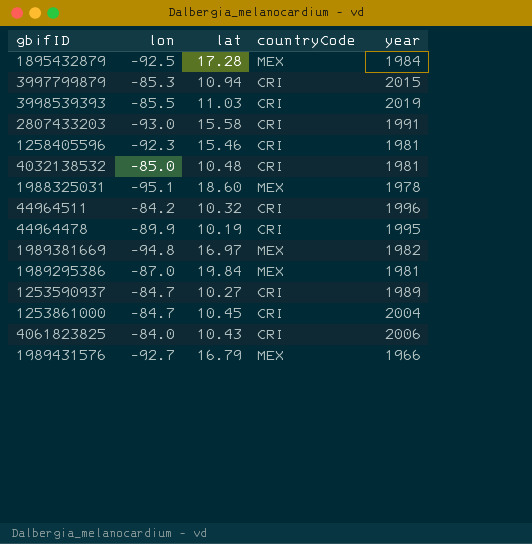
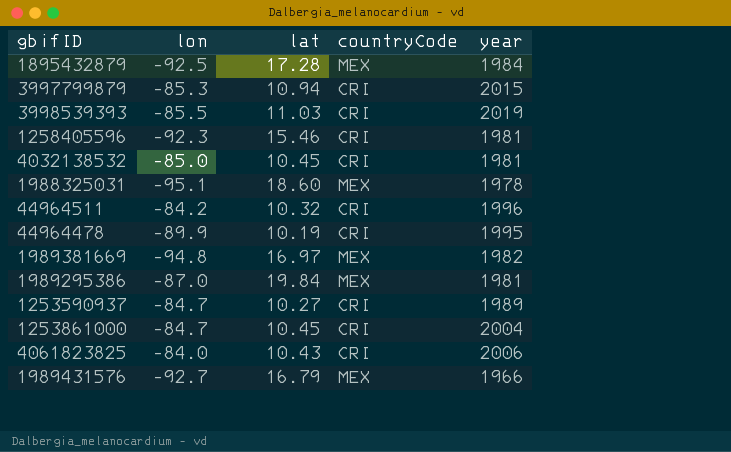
row 2807433203: -93.0 | 15.58 | CRI | 1991 -> none
4032138532 | lat: 10.48 -> 10.45

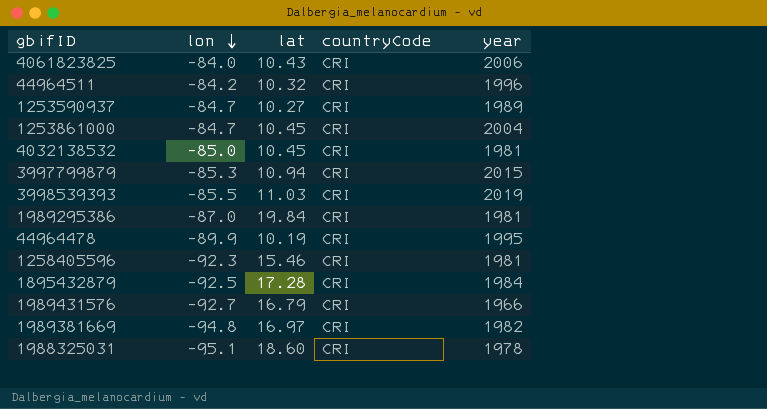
row order: none -> lon descending
1989295386 | countryCode: MEX -> CRI
1895432879 | countryCode: MEX -> CRI
1989431576 | countryCode: MEX -> CRI
1989381669 | countryCode: MEX -> CRI
1988325031 | countryCode: MEX -> CRI

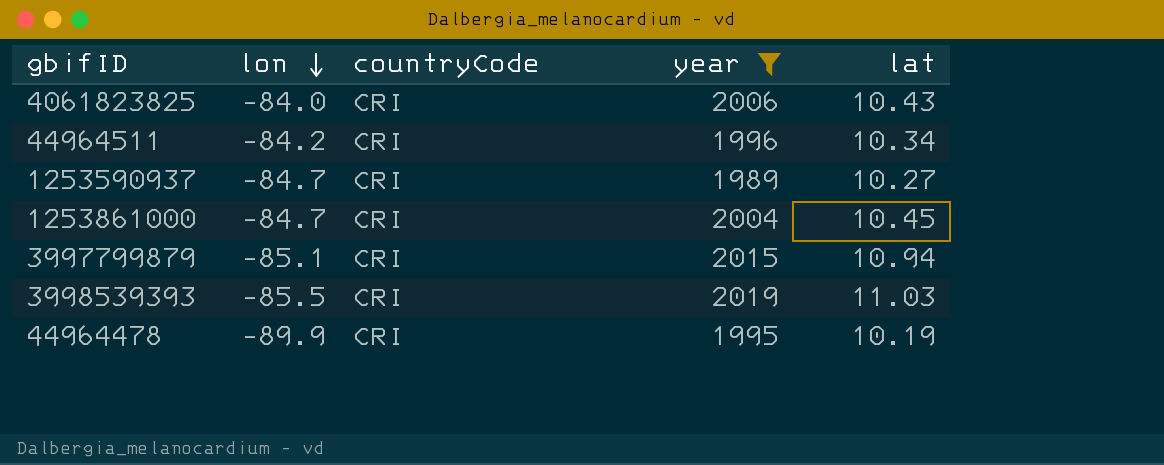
filter: none -> year >= 1989
column lat | position: 3 -> 5
44964511 | lat: 10.32 -> 10.34
3997799879 | lon: -85.3 -> -85.1

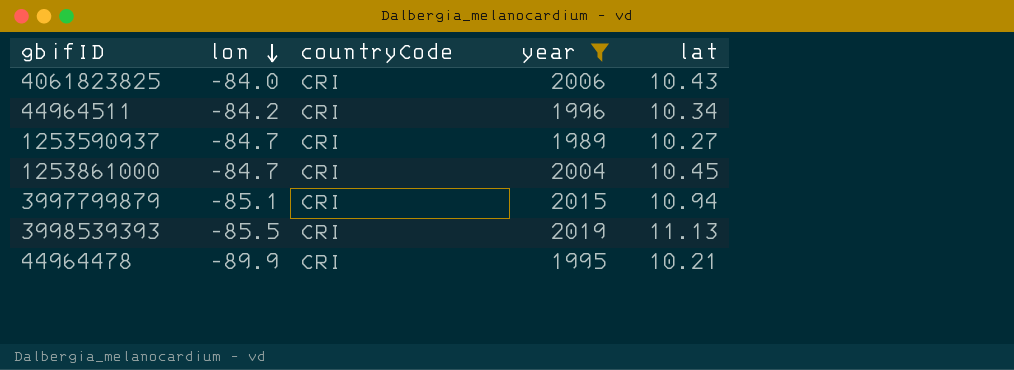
3998539393 | lat: 11.03 -> 11.13
44964478 | lat: 10.19 -> 10.21

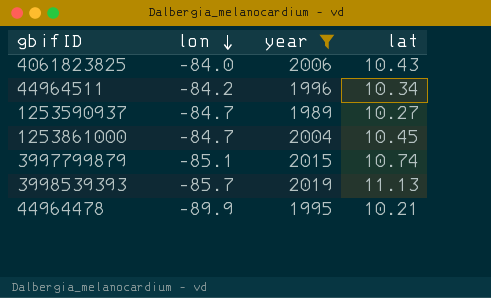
column countryCode | position: 3 -> none
3997799879 | lat: 10.94 -> 10.74
3998539393 | lon: -85.5 -> -85.7

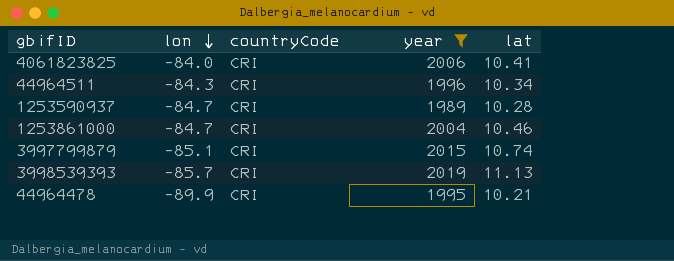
column countryCode | position: none -> 3
4061823825 | lat: 10.43 -> 10.41
44964511 | lon: -84.2 -> -84.3
1253590937 | lat: 10.27 -> 10.28
1253861000 | lat: 10.45 -> 10.46

